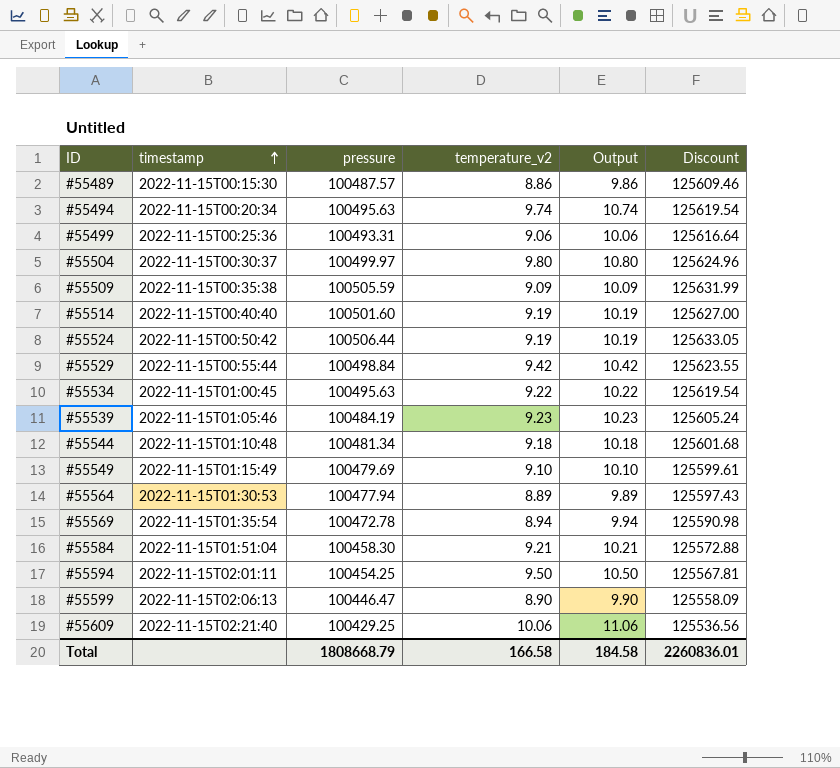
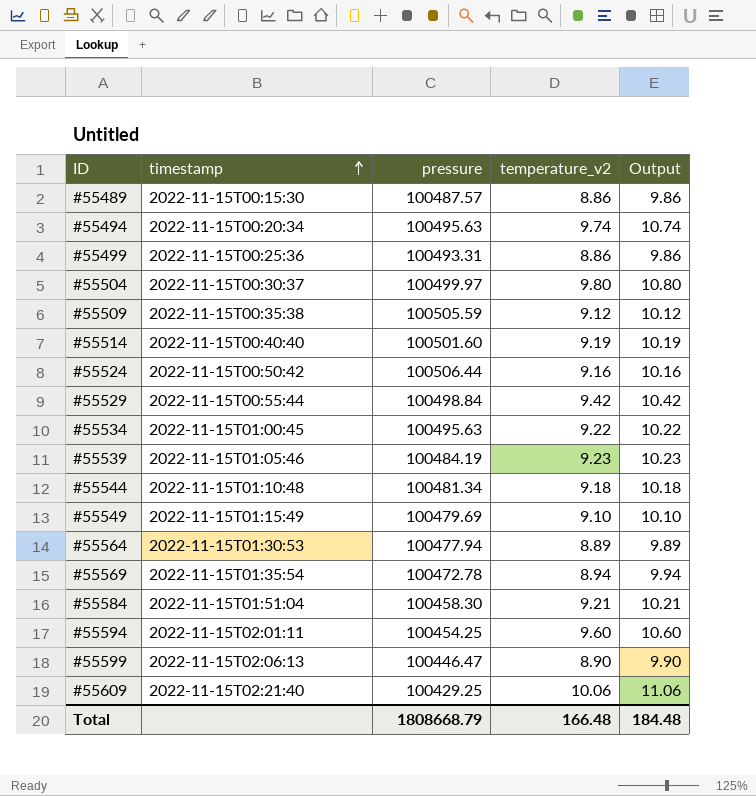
column Discount | formula: [pressure] * 1.25 -> none
#55499 | temperature_v2: 9.06 -> 8.86
#55499 | Output: 10.06 -> 9.86
#55509 | temperature_v2: 9.09 -> 9.12
#55509 | Output: 10.09 -> 10.12
#55524 | temperature_v2: 9.19 -> 9.16
#55524 | Output: 10.19 -> 10.16
#55594 | temperature_v2: 9.50 -> 9.60
#55594 | Output: 10.50 -> 10.60
Total | temperature_v2: 166.58 -> 166.48
Total | Output: 184.58 -> 184.48

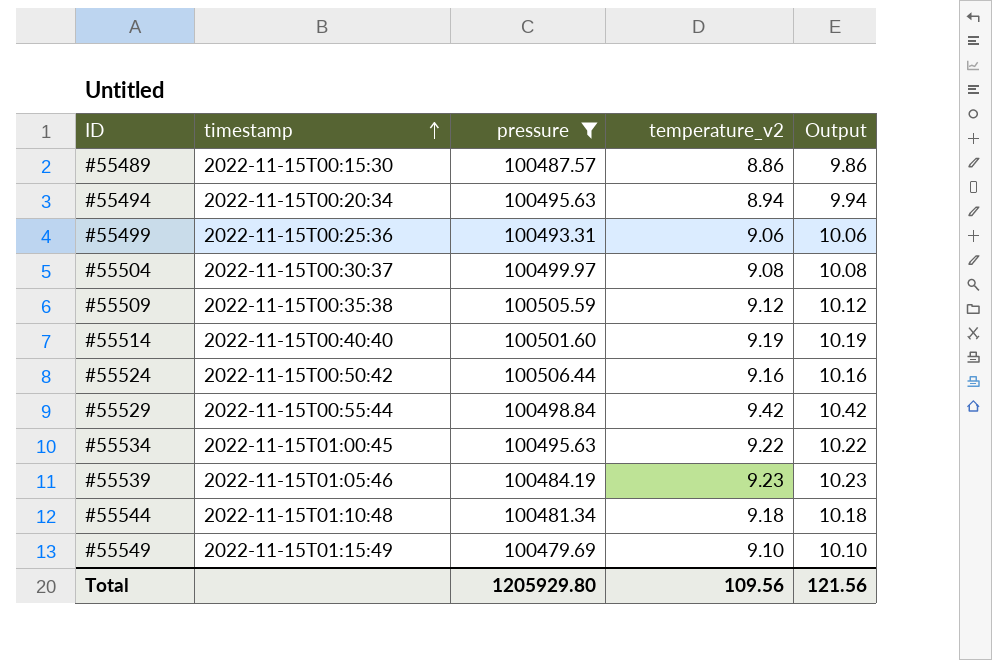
filter: none -> pressure >= 100479.69
#55494 | temperature_v2: 9.74 -> 8.94
#55494 | Output: 10.74 -> 9.94
#55499 | temperature_v2: 8.86 -> 9.06
#55499 | Output: 9.86 -> 10.06
#55504 | temperature_v2: 9.80 -> 9.08
#55504 | Output: 10.80 -> 10.08
Total | pressure: 1808668.79 -> 1205929.80
Total | temperature_v2: 166.48 -> 109.56
Total | Output: 184.48 -> 121.56

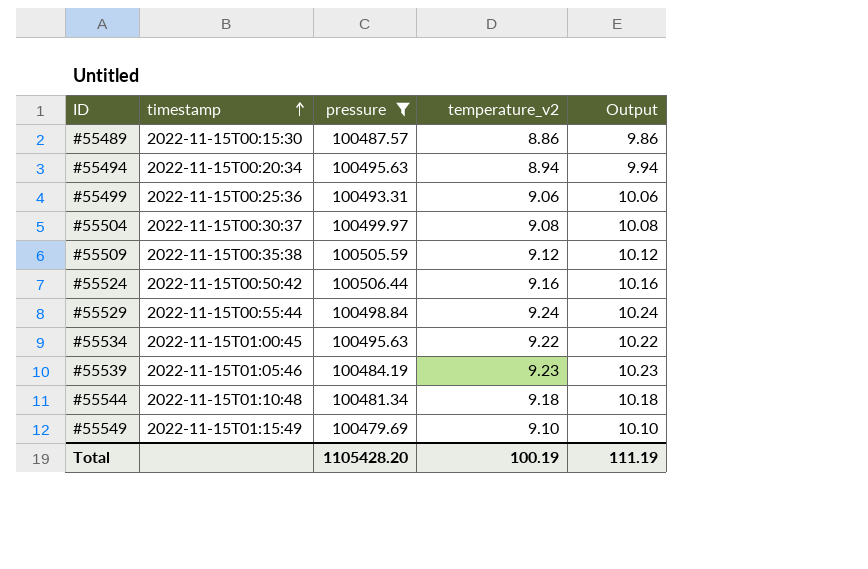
row #55514: 2022-11-15T00:40:40 | 100501.60 | 9.19 | 10.19 -> none
#55529 | temperature_v2: 9.42 -> 9.24
#55529 | Output: 10.42 -> 10.24
Total | pressure: 1205929.80 -> 1105428.20
Total | temperature_v2: 109.56 -> 100.19
Total | Output: 121.56 -> 111.19

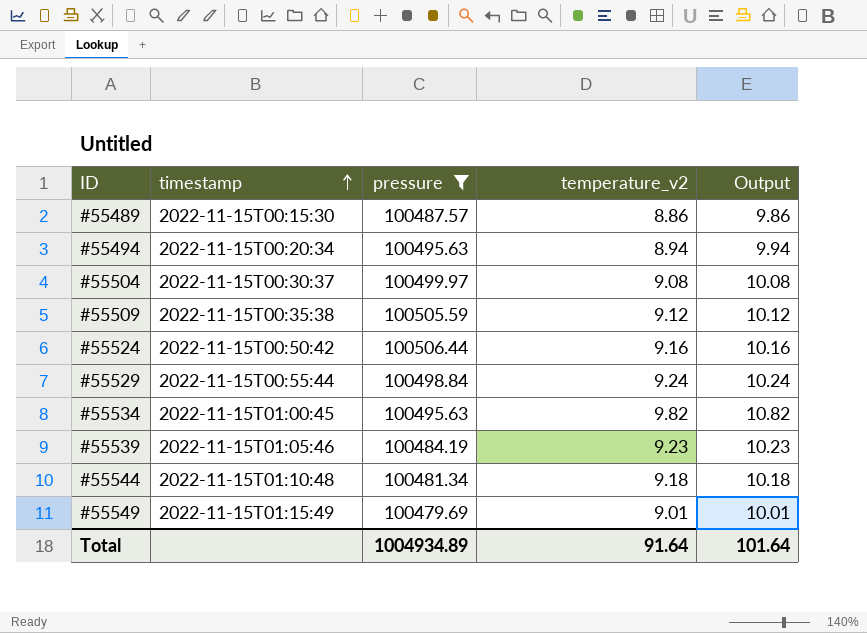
row #55499: 2022-11-15T00:25:36 | 100493.31 | 9.06 | 10.06 -> none
#55534 | temperature_v2: 9.22 -> 9.82
#55534 | Output: 10.22 -> 10.82
#55549 | temperature_v2: 9.10 -> 9.01
#55549 | Output: 10.10 -> 10.01
Total | pressure: 1105428.20 -> 1004934.89
Total | temperature_v2: 100.19 -> 91.64
Total | Output: 111.19 -> 101.64

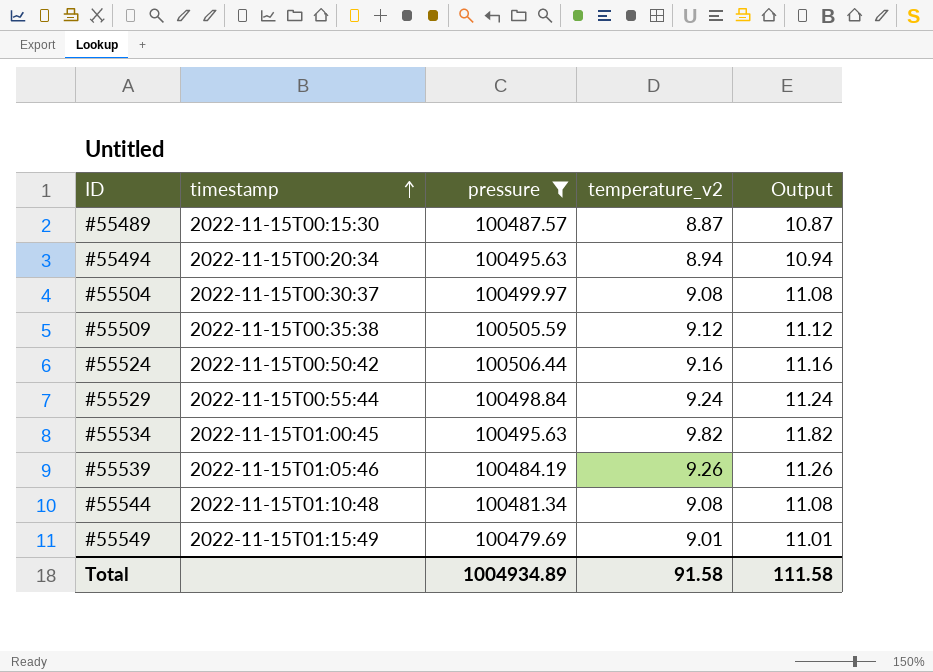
column Output | formula: [temperature_v2] + 1 -> [temperature_v2] + 2
#55489 | temperature_v2: 8.86 -> 8.87
#55539 | temperature_v2: 9.23 -> 9.26
#55544 | temperature_v2: 9.18 -> 9.08
Total | temperature_v2: 91.64 -> 91.58
Total | Output: 101.64 -> 111.58

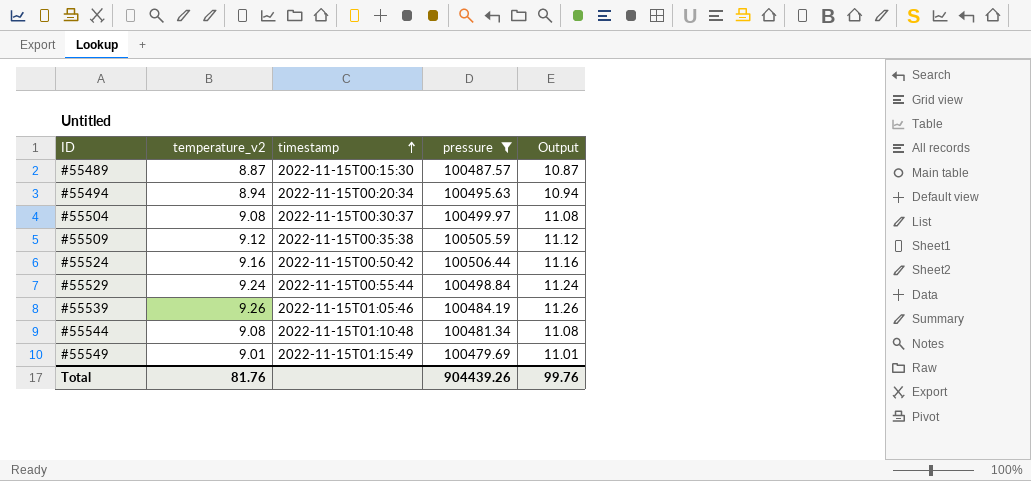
column temperature_v2 | position: 4 -> 2
row #55534: 2022-11-15T01:00:45 | 100495.63 | 9.82 | 11.82 -> none
Total | temperature_v2: 91.58 -> 81.76
Total | pressure: 1004934.89 -> 904439.26
Total | Output: 111.58 -> 99.76

